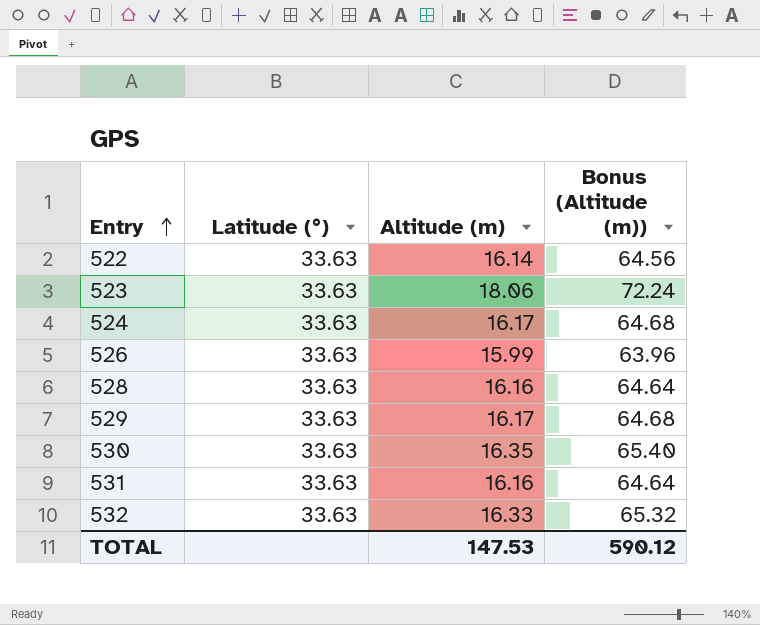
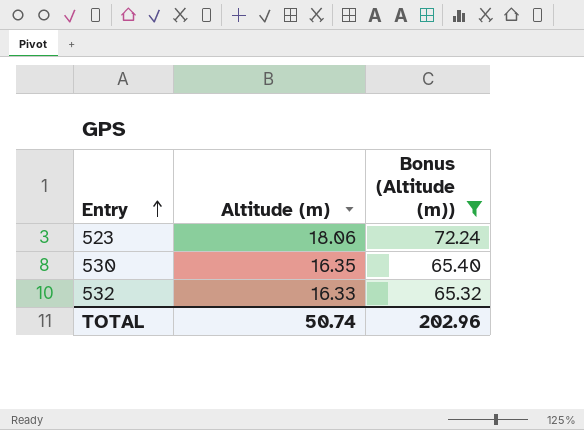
filter: none -> Bonus (Altitude (m)) >= 65.32
column Latitude (°) | position: 2 -> none
TOTAL | Altitude (m): 147.53 -> 50.74
TOTAL | Bonus (Altitude (m)): 590.12 -> 202.96

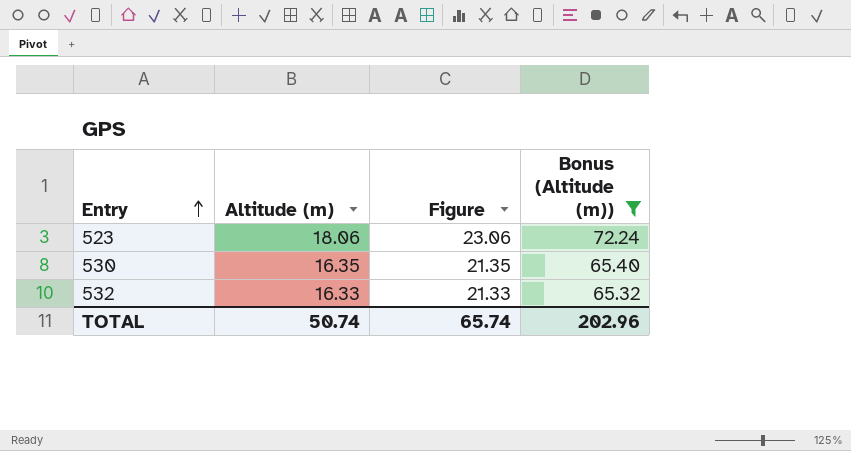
column Figure | formula: none -> [Altitude (m)] + 5

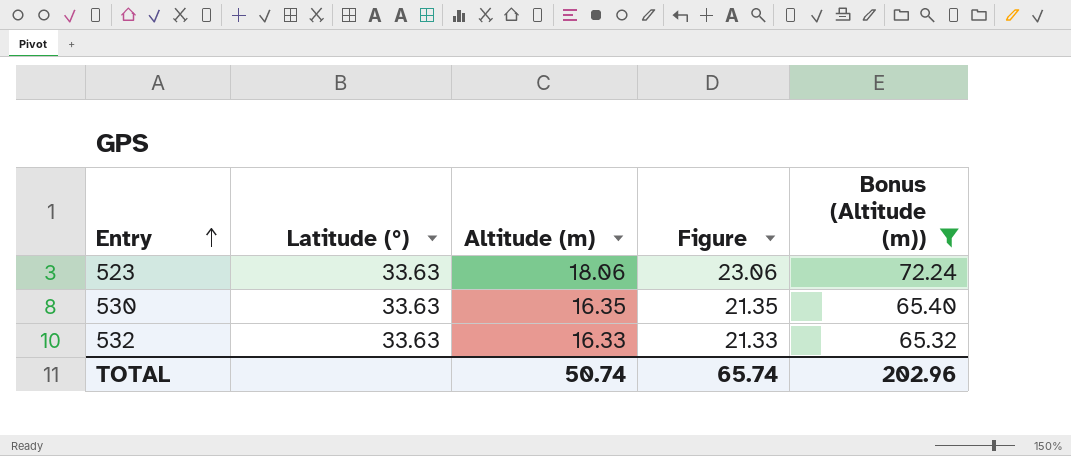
column Latitude (°) | position: none -> 2

